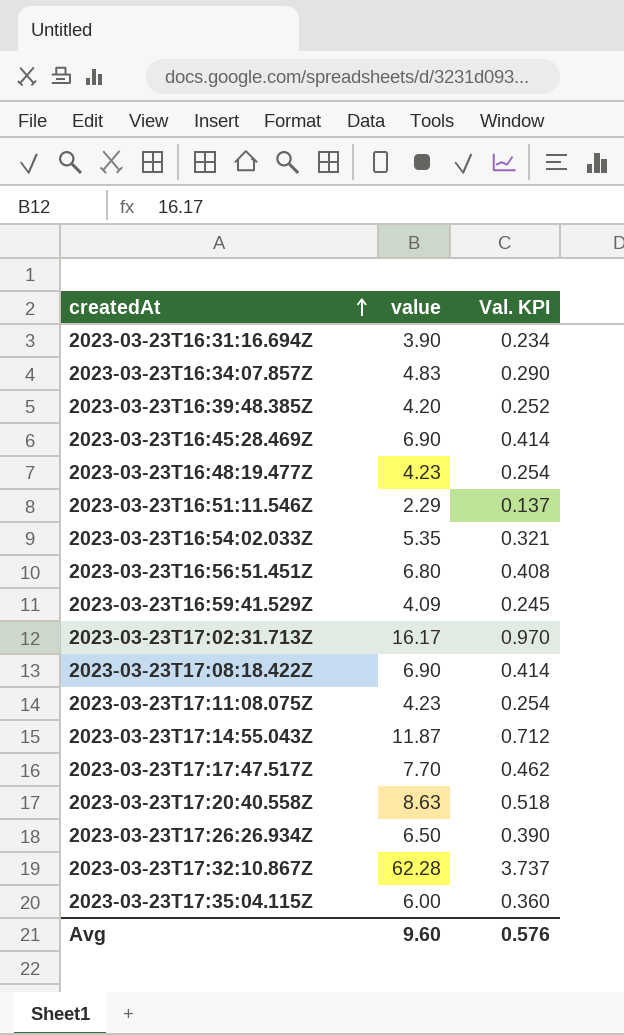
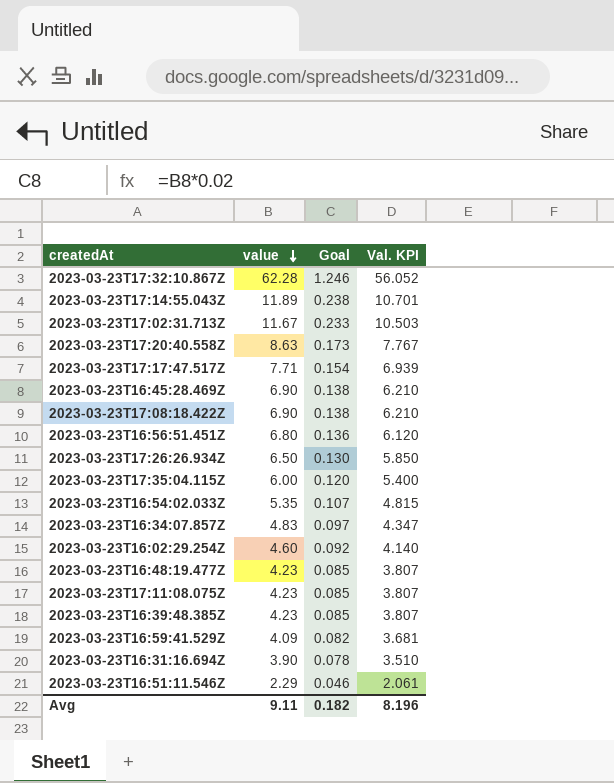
row order: createdAt ascending -> value descending
column Goal | formula: none -> [value] * 0.02
column Val. KPI | formula: [value] * 0.06 -> [value] * 0.9
2023-03-23T17:14:55.043Z | value: 11.87 -> 11.89
2023-03-23T17:02:31.713Z | value: 16.17 -> 11.67
2023-03-23T17:17:47.517Z | value: 7.70 -> 7.71
row 2023-03-23T16:02:29.254Z: none -> 4.60 | 0.092 | 4.140
2023-03-23T16:39:48.385Z | value: 4.20 -> 4.23
Avg | value: 9.60 -> 9.11
Avg | Val. KPI: 0.576 -> 8.196

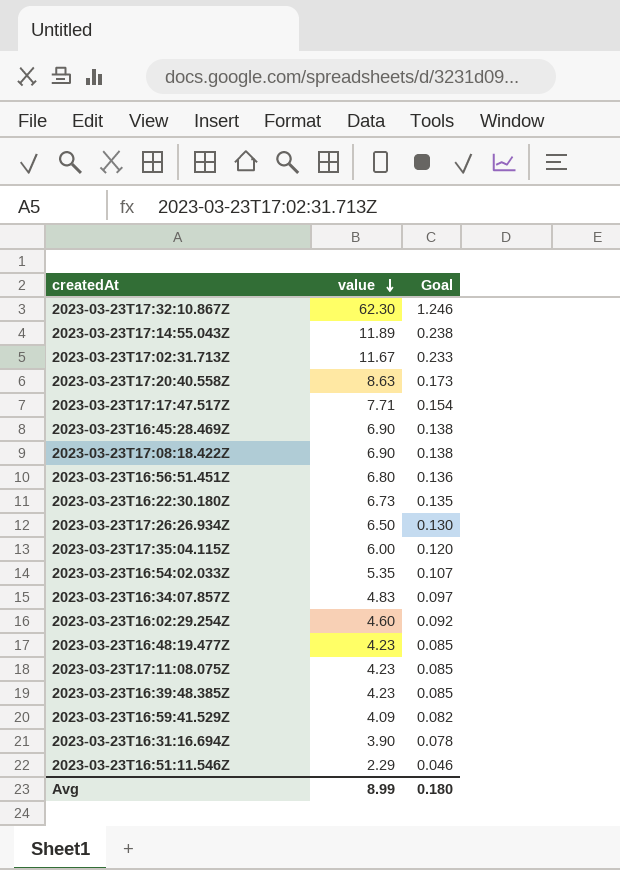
column Val. KPI | formula: [value] * 0.9 -> none
2023-03-23T17:32:10.867Z | value: 62.28 -> 62.30
row 2023-03-23T16:22:30.180Z: none -> 6.73 | 0.135
Avg | value: 9.11 -> 8.99
Avg | Goal: 0.182 -> 0.180

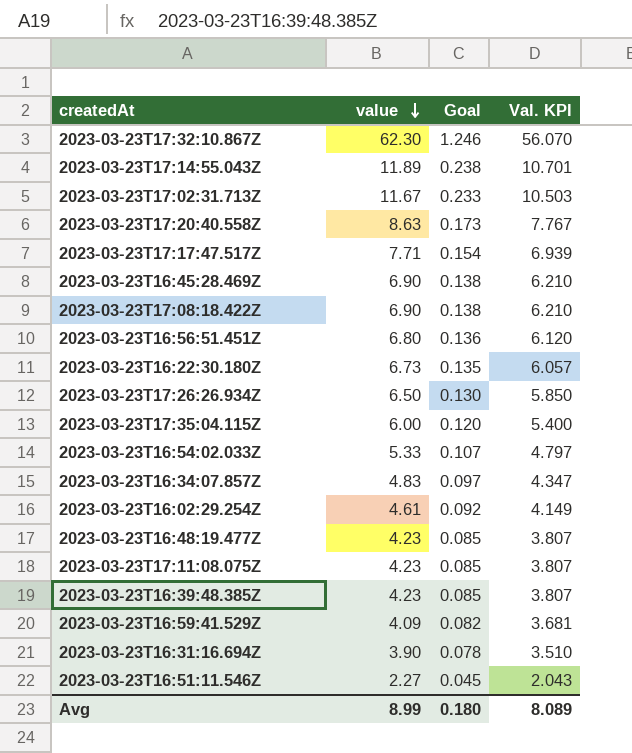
column Val. KPI | formula: none -> [value] * 0.9
2023-03-23T16:54:02.033Z | value: 5.35 -> 5.33
2023-03-23T16:02:29.254Z | value: 4.60 -> 4.61
2023-03-23T16:51:11.546Z | value: 2.29 -> 2.27
2023-03-23T16:51:11.546Z | Goal: 0.046 -> 0.045

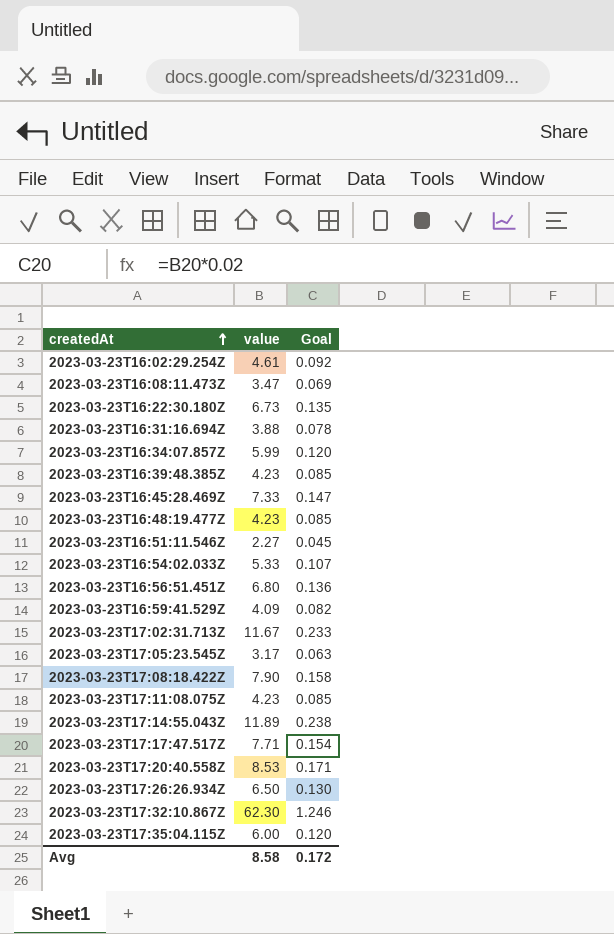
row order: value descending -> createdAt ascending
column Val. KPI | formula: [value] * 0.9 -> none
row 2023-03-23T16:08:11.473Z: none -> 3.47 | 0.069
2023-03-23T16:31:16.694Z | value: 3.90 -> 3.88
2023-03-23T16:34:07.857Z | value: 4.83 -> 5.99
2023-03-23T16:34:07.857Z | Goal: 0.097 -> 0.120
2023-03-23T16:45:28.469Z | value: 6.90 -> 7.33
2023-03-23T16:45:28.469Z | Goal: 0.138 -> 0.147
row 2023-03-23T17:05:23.545Z: none -> 3.17 | 0.063
2023-03-23T17:08:18.422Z | value: 6.90 -> 7.90
2023-03-23T17:08:18.422Z | Goal: 0.138 -> 0.158
2023-03-23T17:20:40.558Z | value: 8.63 -> 8.53
2023-03-23T17:20:40.558Z | Goal: 0.173 -> 0.171
Avg | value: 8.99 -> 8.58
Avg | Goal: 0.180 -> 0.172

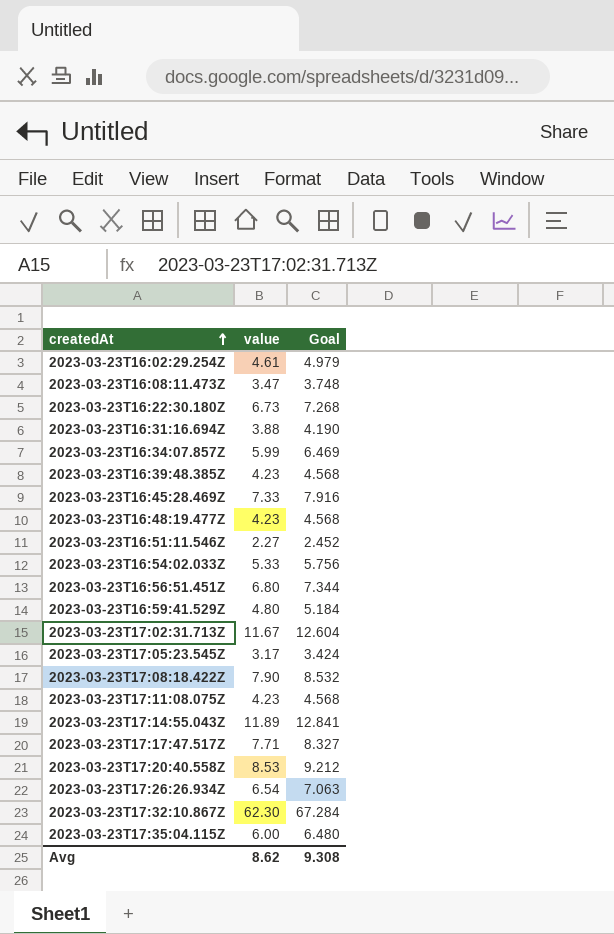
column Goal | formula: [value] * 0.02 -> [value] * 1.08
2023-03-23T16:59:41.529Z | value: 4.09 -> 4.80
2023-03-23T17:26:26.934Z | value: 6.50 -> 6.54
Avg | value: 8.58 -> 8.62
Avg | Goal: 0.172 -> 9.308

